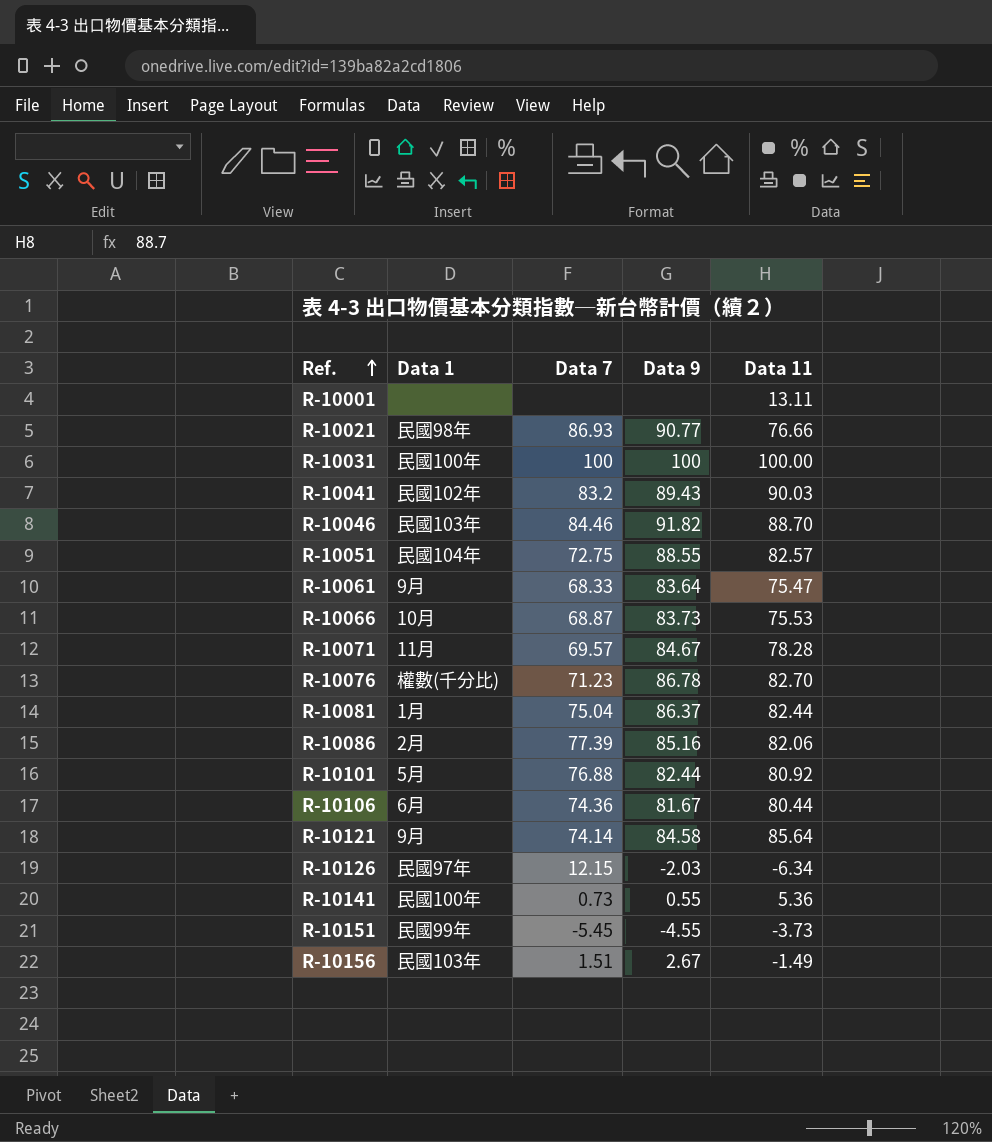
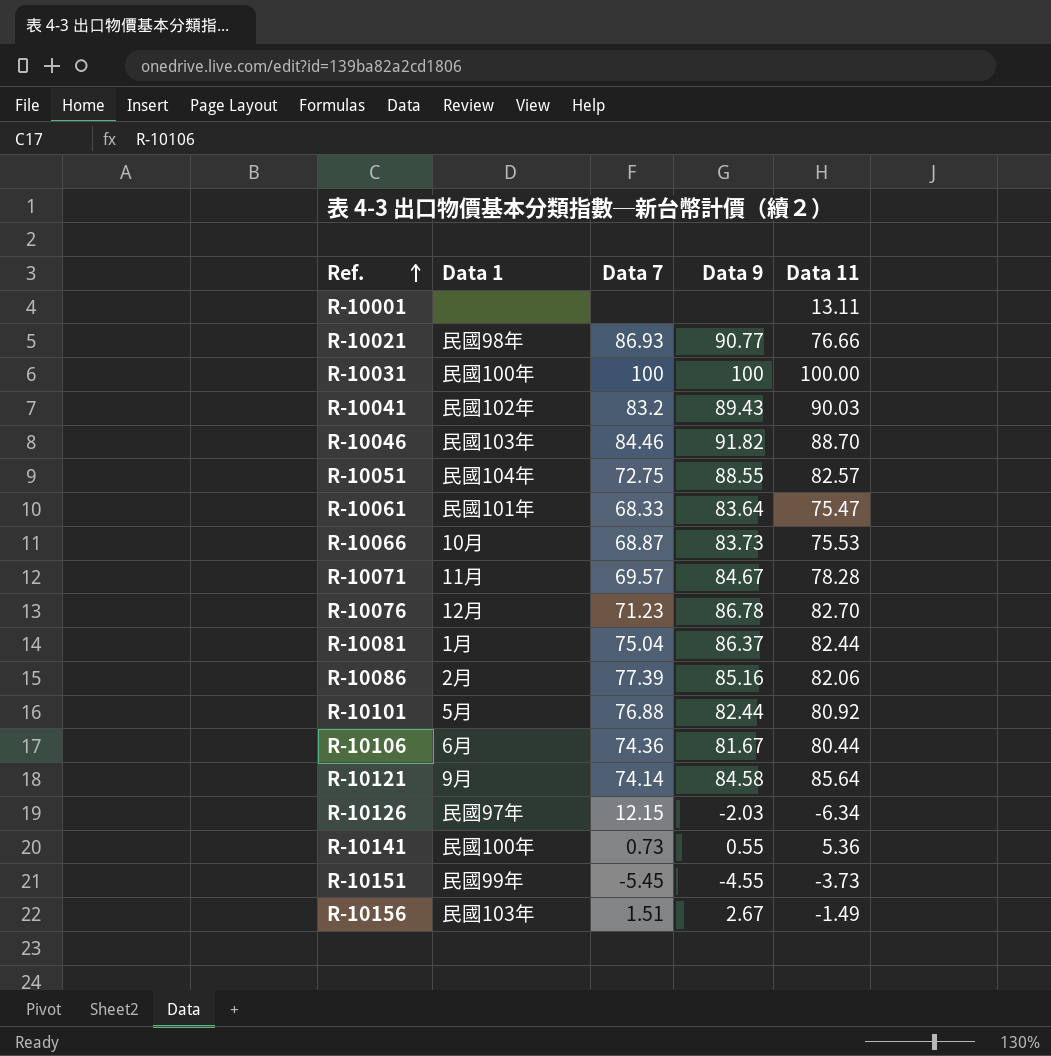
R-10061 | Data 1: 9月 -> 民國101年
R-10076 | Data 1: 權數(千分比) -> 12月

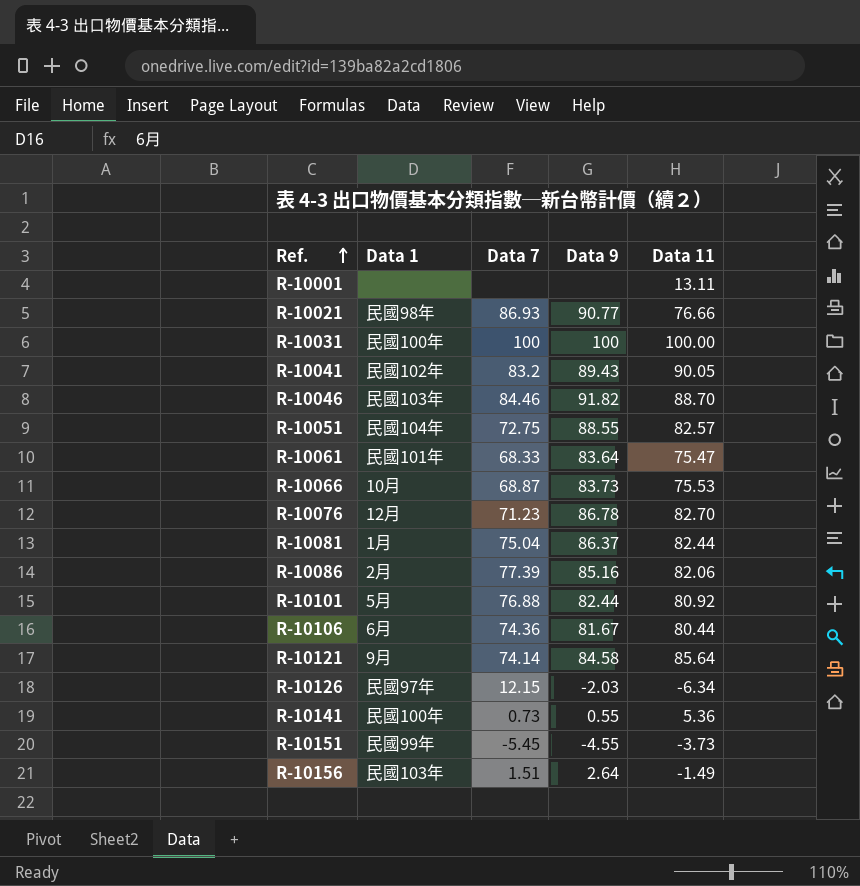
row R-10071: 11月 | 69.57 | 84.67 | 78.28 -> none
R-10041 | Data 11: 90.03 -> 90.05
R-10156 | Data 9: 2.67 -> 2.64

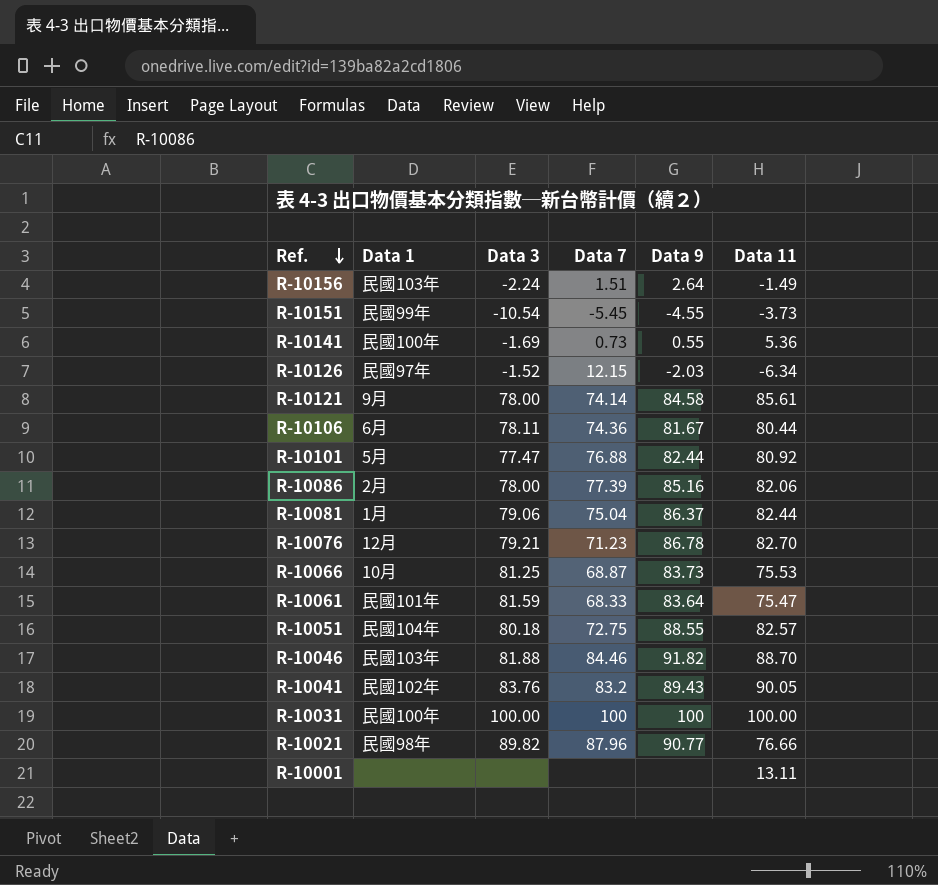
row order: Ref. ascending -> Ref. descending
column Data 3 | position: none -> 3
R-10121 | Data 11: 85.64 -> 85.61
R-10021 | Data 7: 86.93 -> 87.96

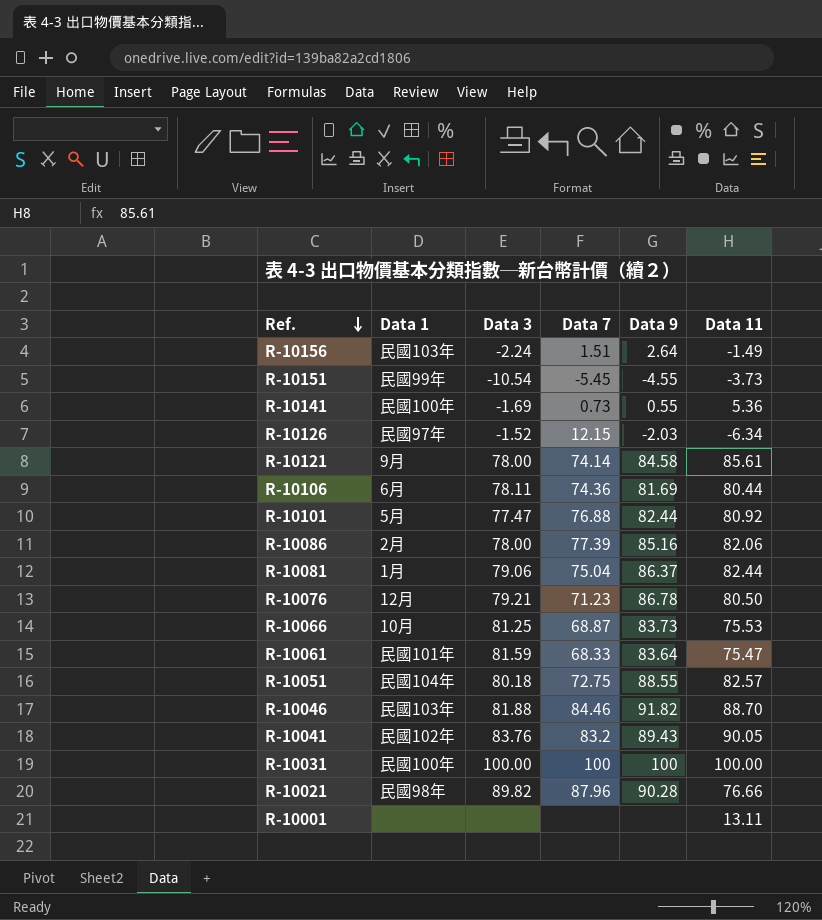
R-10106 | Data 9: 81.67 -> 81.69
R-10076 | Data 11: 82.70 -> 80.50
R-10021 | Data 9: 90.77 -> 90.28

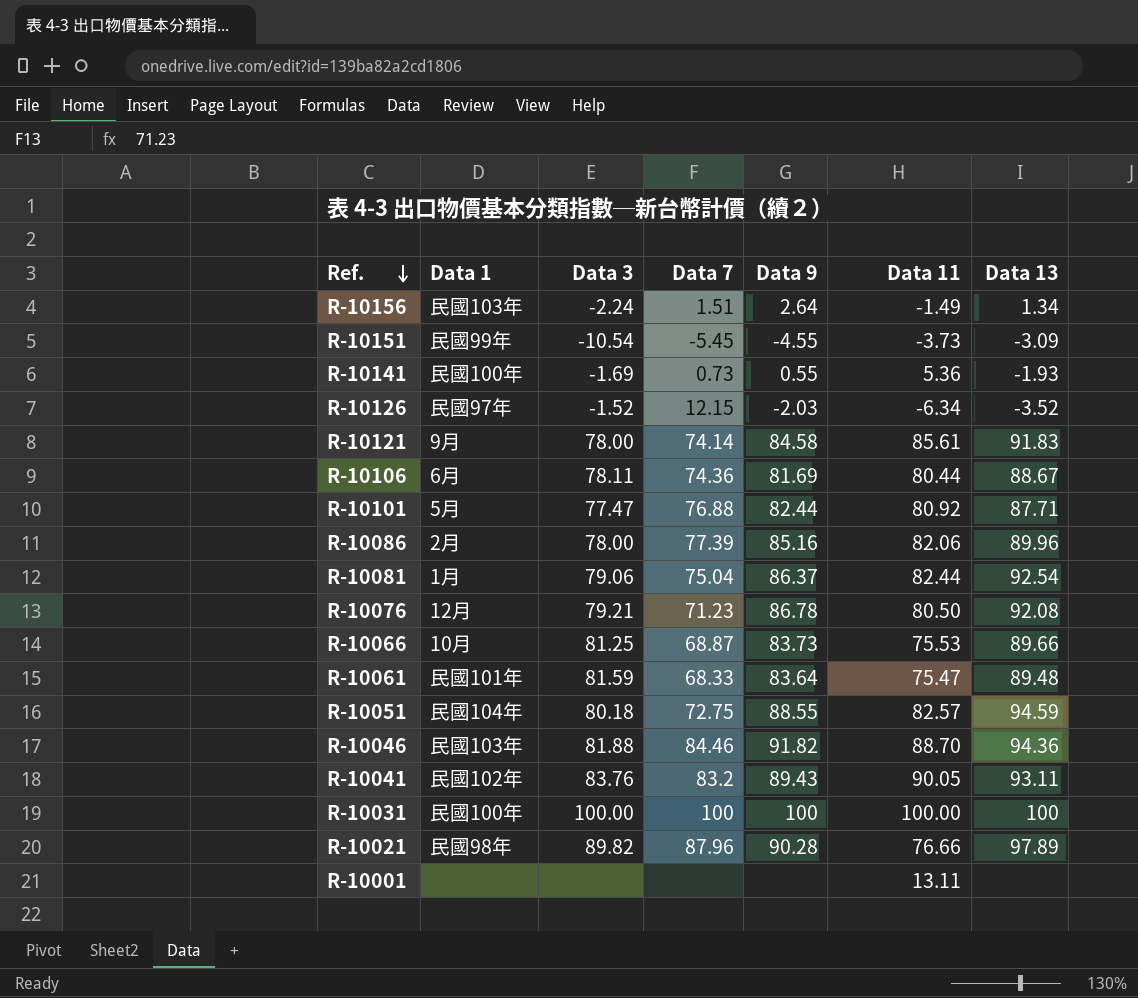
column Data 13 | position: none -> 7

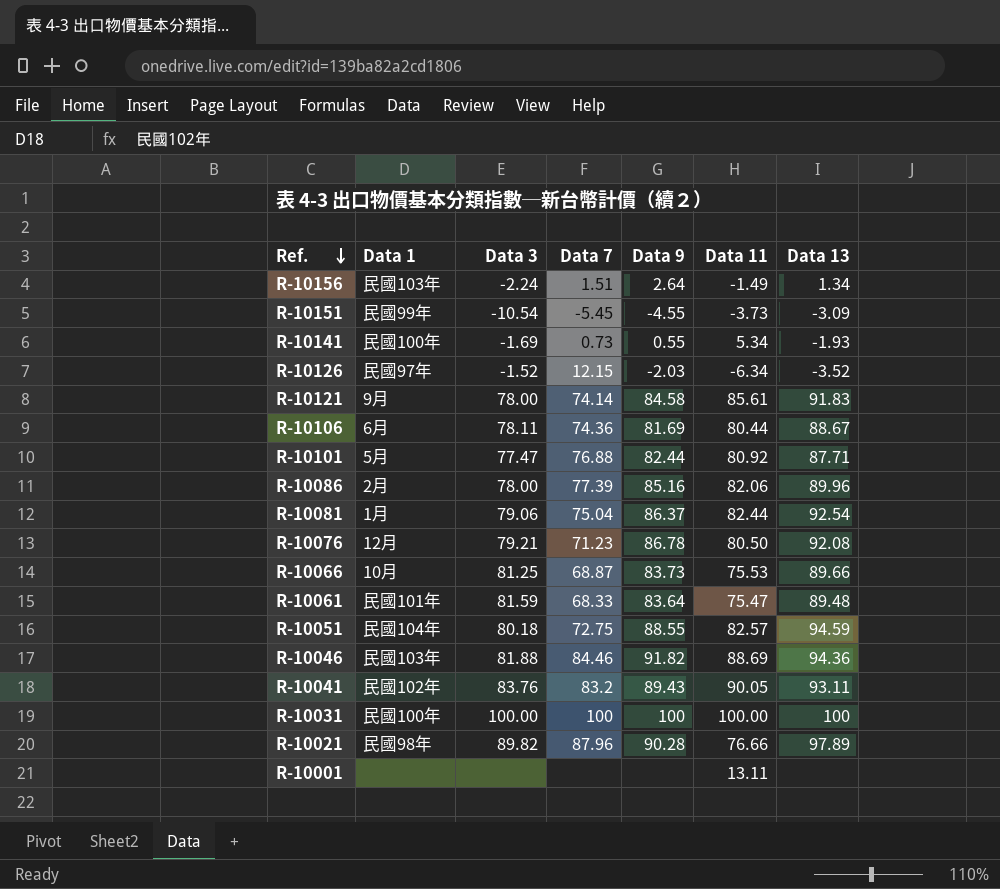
R-10141 | Data 11: 5.36 -> 5.34
R-10046 | Data 11: 88.70 -> 88.69

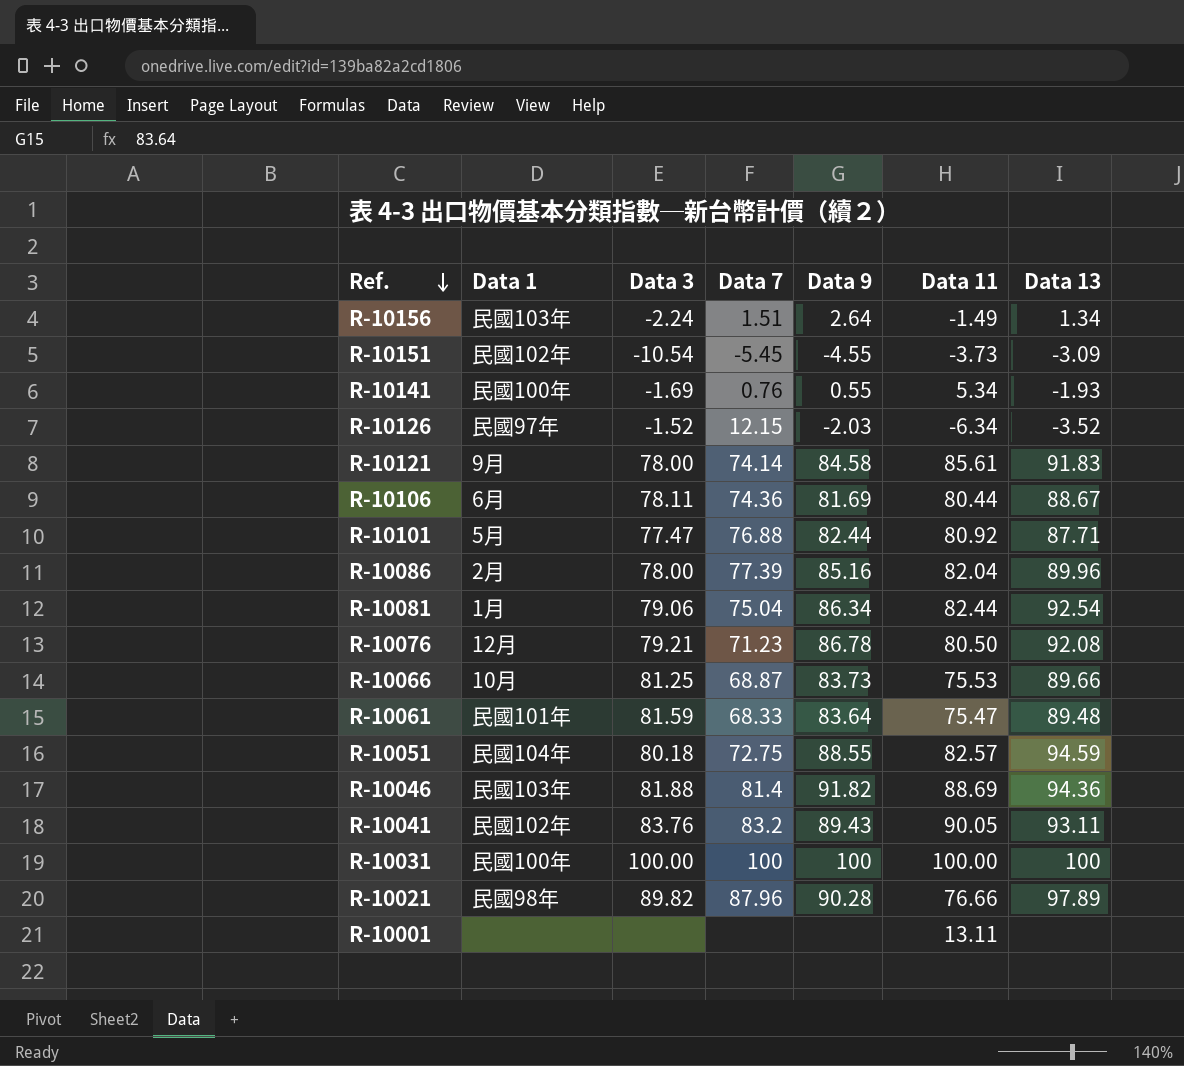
R-10151 | Data 1: 民國99年 -> 民國102年
R-10141 | Data 7: 0.73 -> 0.76
R-10086 | Data 11: 82.06 -> 82.04
R-10081 | Data 9: 86.37 -> 86.34
R-10046 | Data 7: 84.46 -> 81.4

